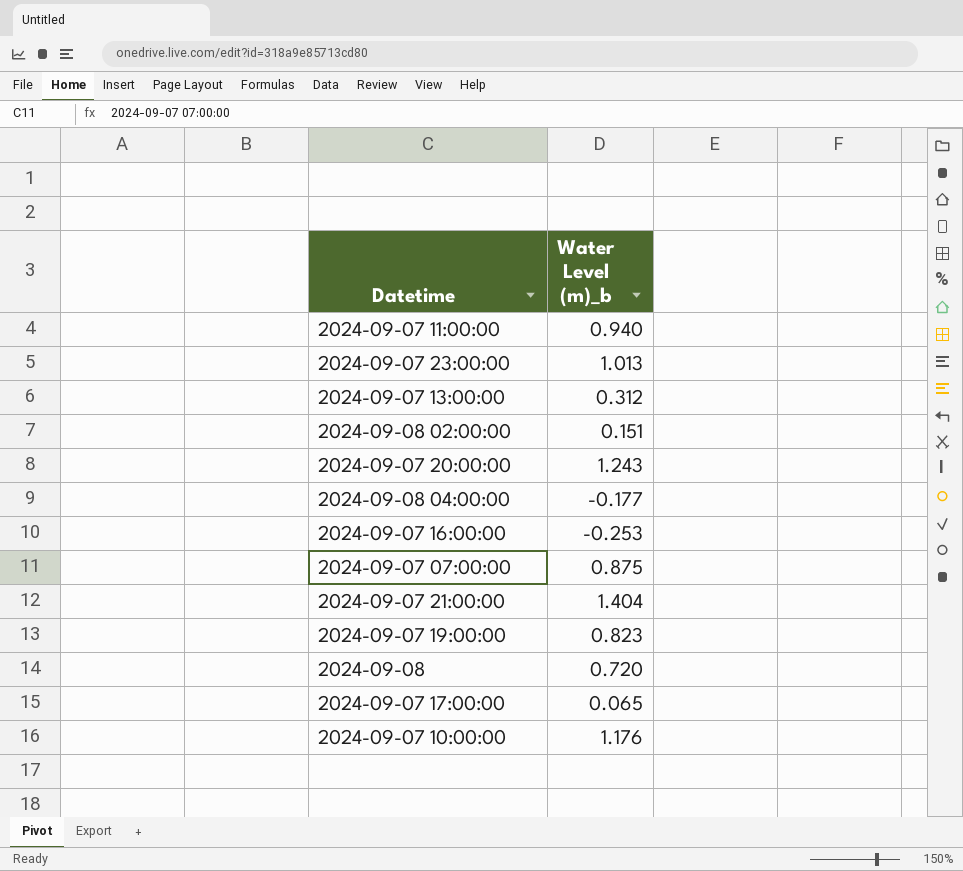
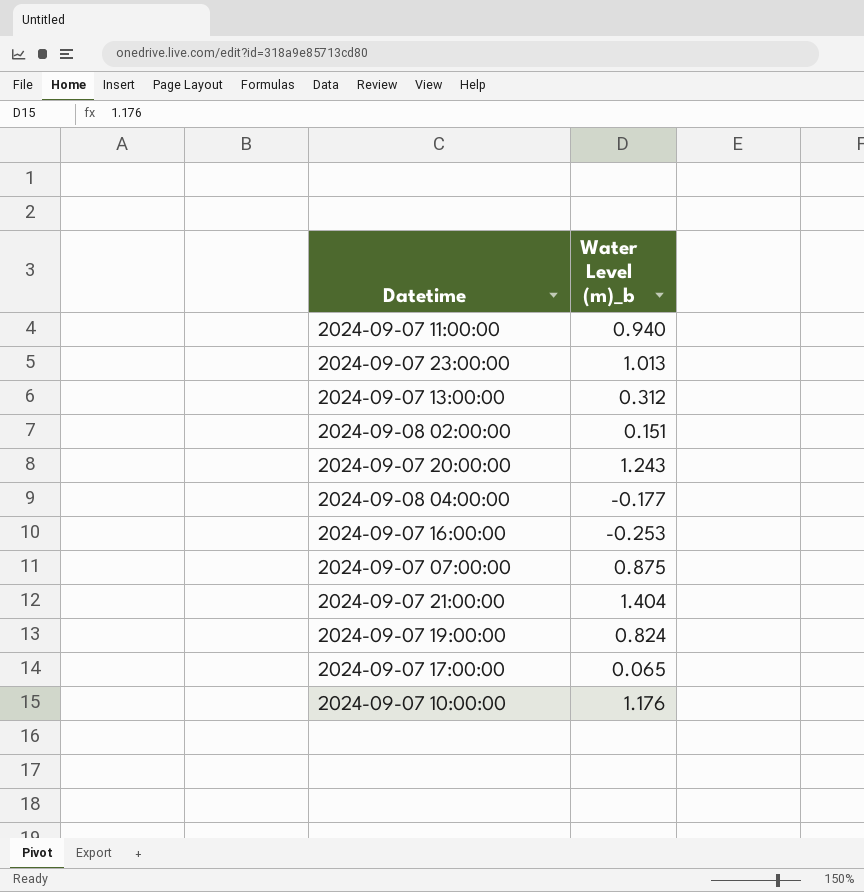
row 2024-09-08: 0.720 -> none
2024-09-07 19:00:00 | Water Level (m)_b: 0.823 -> 0.824

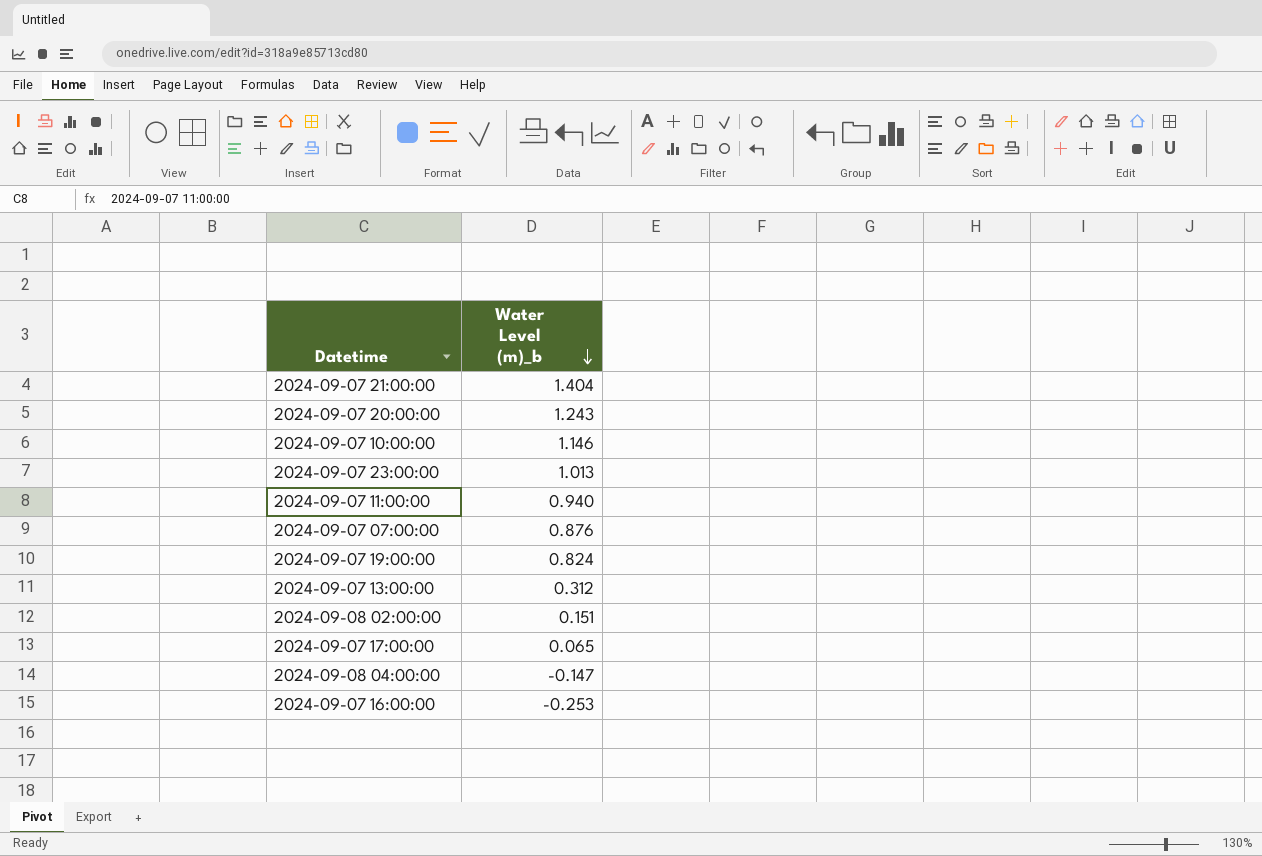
row order: none -> Water Level (m)_b descending
2024-09-07 10:00:00 | Water Level (m)_b: 1.176 -> 1.146
2024-09-07 07:00:00 | Water Level (m)_b: 0.875 -> 0.876
2024-09-08 04:00:00 | Water Level (m)_b: -0.177 -> -0.147

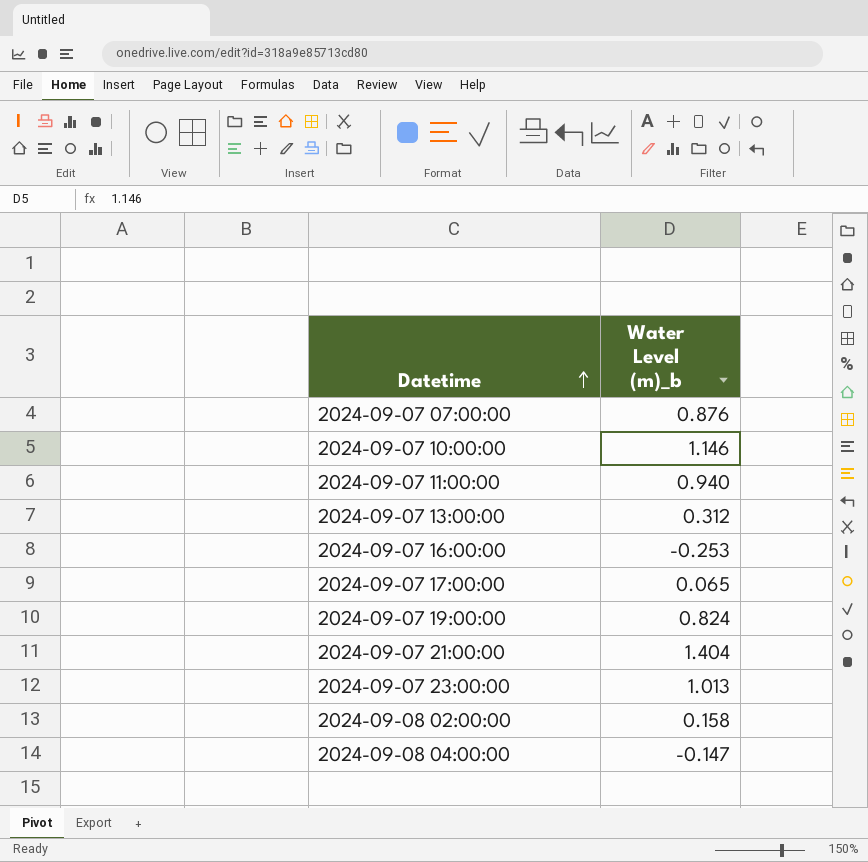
row order: Water Level (m)_b descending -> Datetime ascending
row 2024-09-07 20:00:00: 1.243 -> none
2024-09-08 02:00:00 | Water Level (m)_b: 0.151 -> 0.158

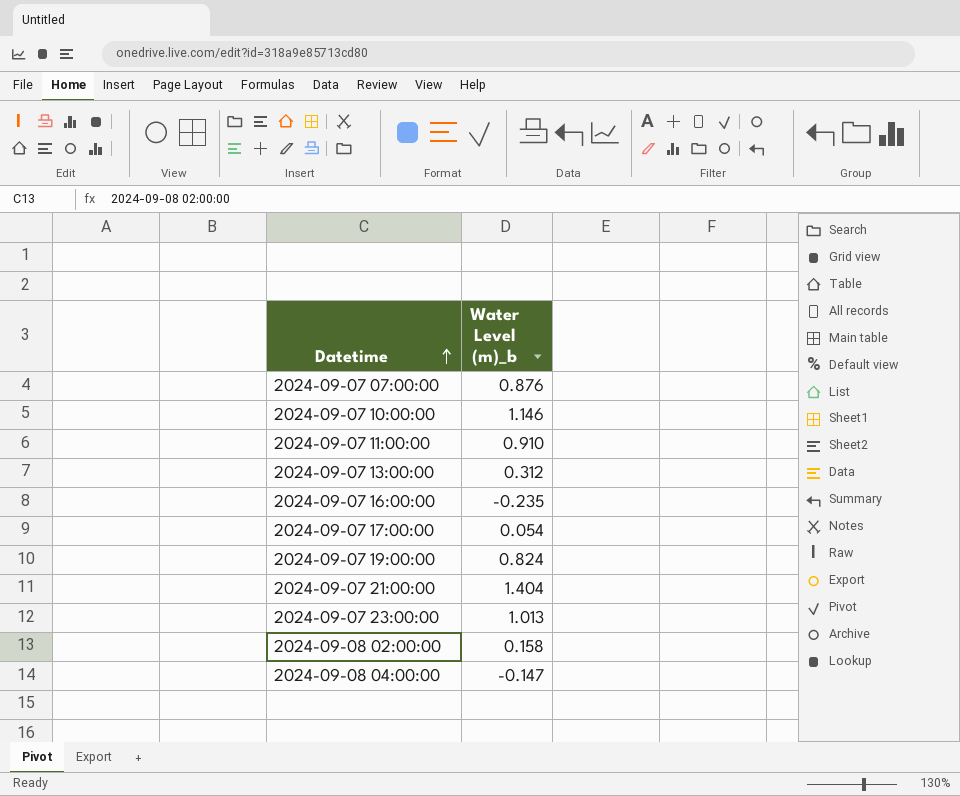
2024-09-07 11:00:00 | Water Level (m)_b: 0.940 -> 0.910
2024-09-07 16:00:00 | Water Level (m)_b: -0.253 -> -0.235
2024-09-07 17:00:00 | Water Level (m)_b: 0.065 -> 0.054

